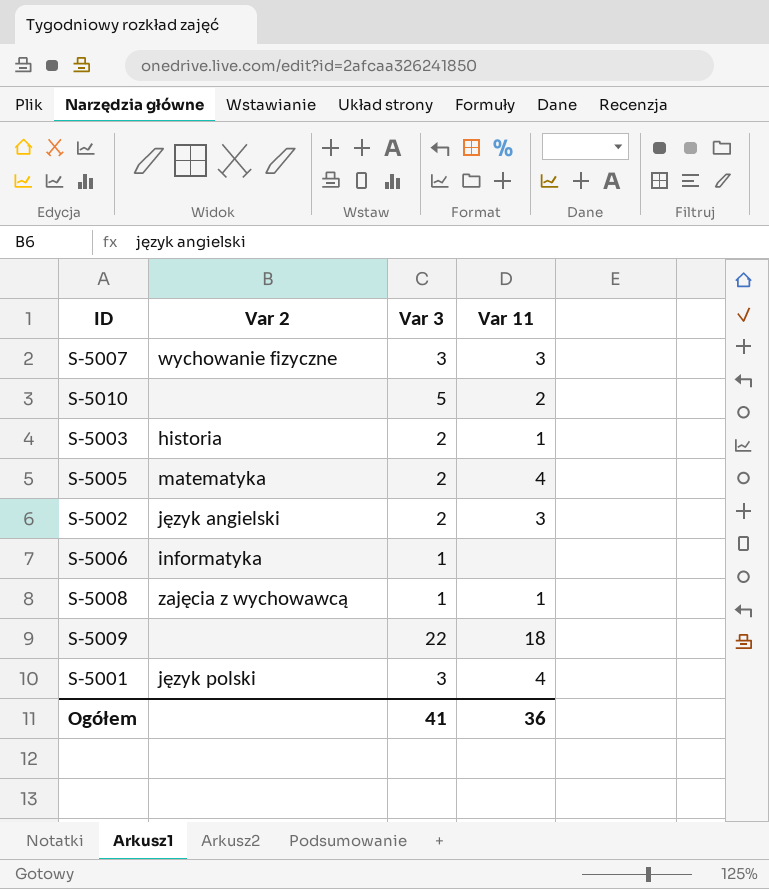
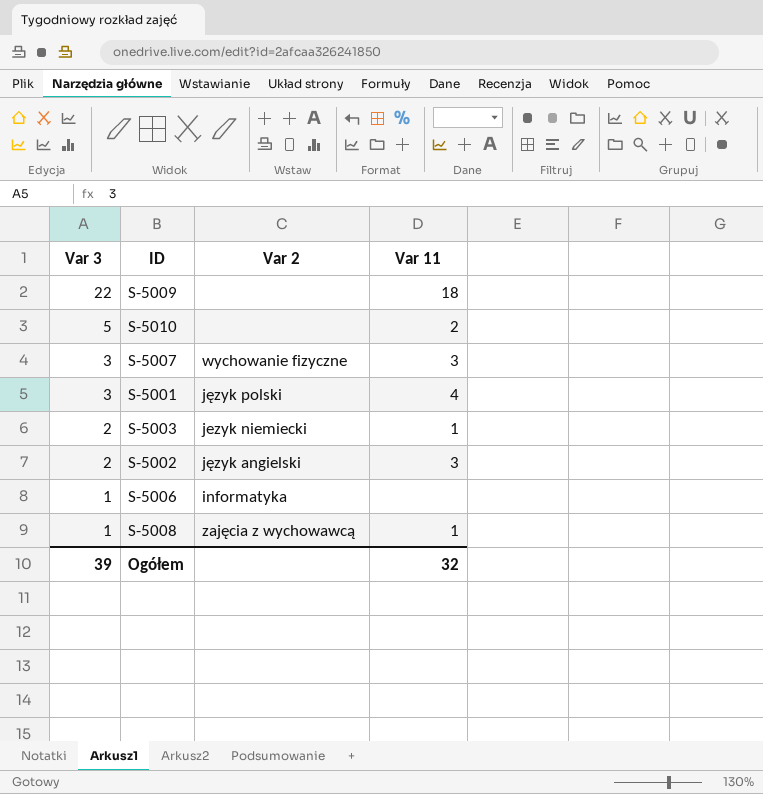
row order: none -> Var 3 descending
column Var 3 | position: 3 -> 1
row S-5005: matematyka | 2 | 4 -> none
S-5003 | Var 2: historia -> jezyk niemiecki
Ogółem | Var 3: 41 -> 39
Ogółem | Var 11: 36 -> 32

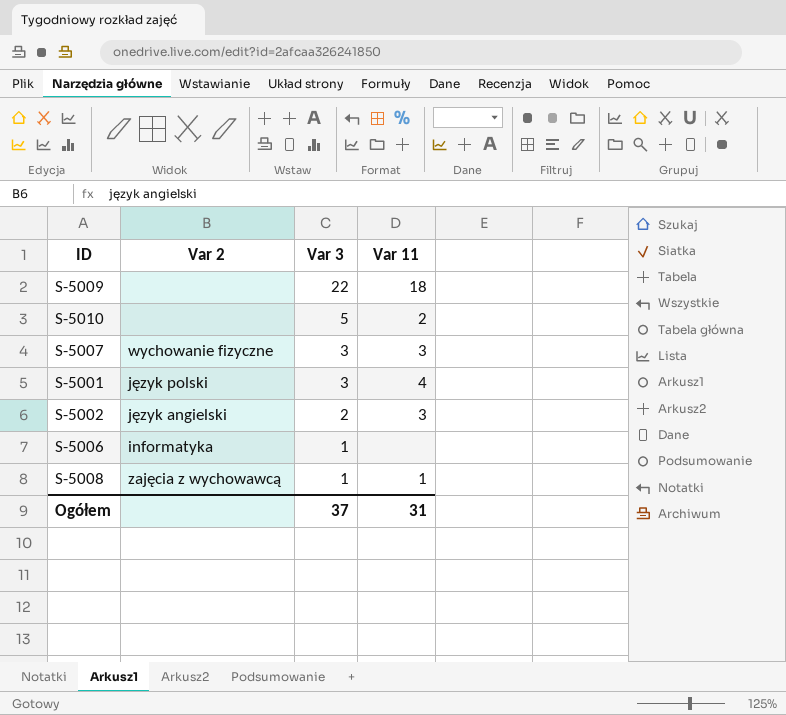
column Var 3 | position: 1 -> 3
row S-5003: 2 | jezyk niemiecki | 1 -> none
Ogółem | Var 3: 39 -> 37
Ogółem | Var 11: 32 -> 31

